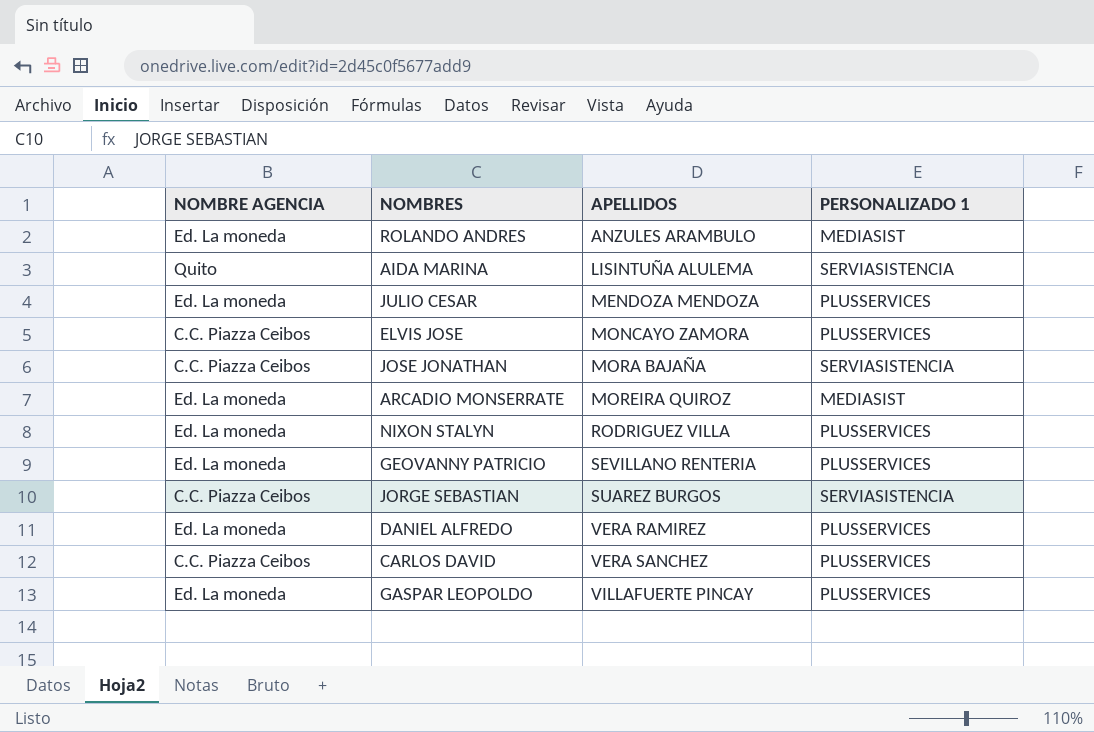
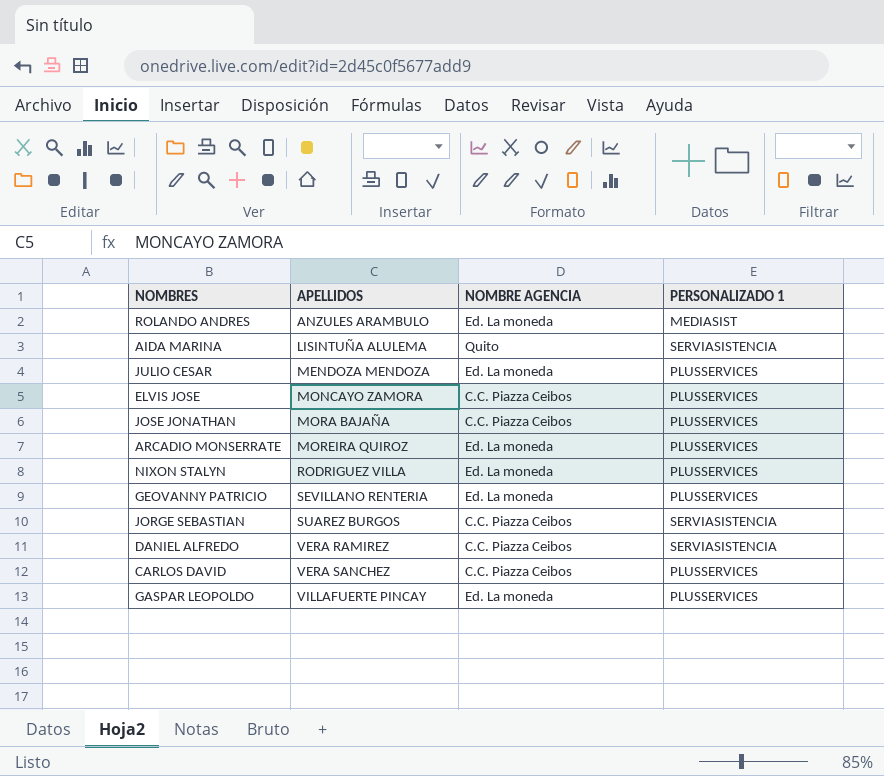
column NOMBRE AGENCIA | position: 1 -> 3
JOSE JONATHAN | PERSONALIZADO 1: SERVIASISTENCIA -> PLUSSERVICES
ARCADIO MONSERRATE | PERSONALIZADO 1: MEDIASIST -> PLUSSERVICES
DANIEL ALFREDO | NOMBRE AGENCIA: Ed. La moneda -> C.C. Piazza Ceibos
DANIEL ALFREDO | PERSONALIZADO 1: PLUSSERVICES -> SERVIASISTENCIA

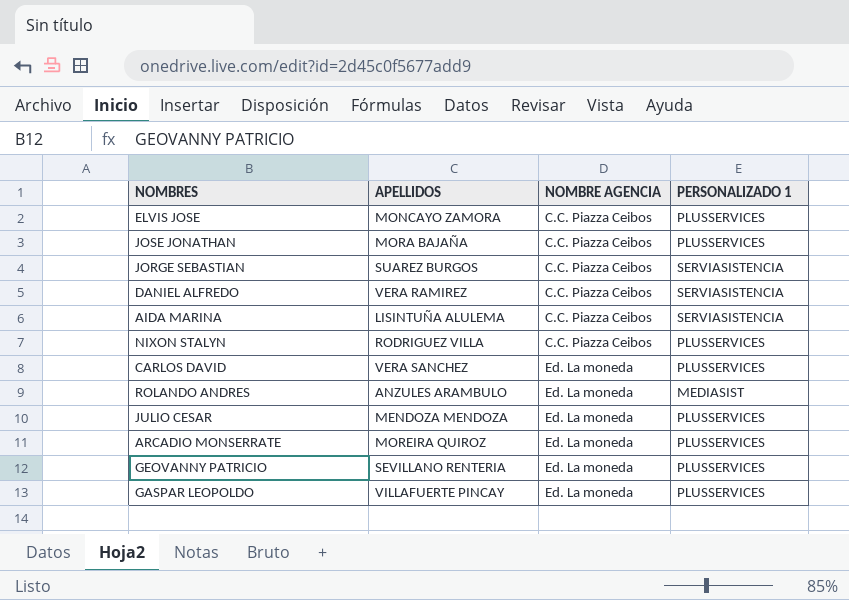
row order: APELLIDOS ascending -> NOMBRE AGENCIA ascending
AIDA MARINA | NOMBRE AGENCIA: Quito -> C.C. Piazza Ceibos
NIXON STALYN | NOMBRE AGENCIA: Ed. La moneda -> C.C. Piazza Ceibos
CARLOS DAVID | NOMBRE AGENCIA: C.C. Piazza Ceibos -> Ed. La moneda

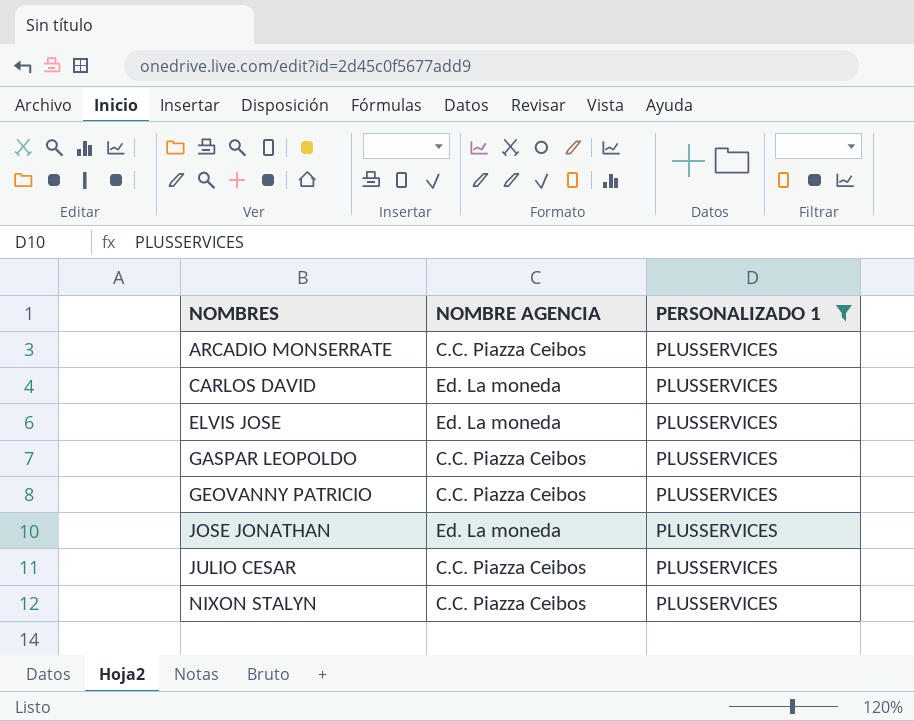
filter: none -> PERSONALIZADO 1 = PLUSSERVICES
row order: NOMBRE AGENCIA ascending -> NOMBRES ascending
column APELLIDOS | position: 2 -> none
ARCADIO MONSERRATE | NOMBRE AGENCIA: Ed. La moneda -> C.C. Piazza Ceibos
ELVIS JOSE | NOMBRE AGENCIA: C.C. Piazza Ceibos -> Ed. La moneda
GASPAR LEOPOLDO | NOMBRE AGENCIA: Ed. La moneda -> C.C. Piazza Ceibos
GEOVANNY PATRICIO | NOMBRE AGENCIA: Ed. La moneda -> C.C. Piazza Ceibos
JOSE JONATHAN | NOMBRE AGENCIA: C.C. Piazza Ceibos -> Ed. La moneda
JULIO CESAR | NOMBRE AGENCIA: Ed. La moneda -> C.C. Piazza Ceibos

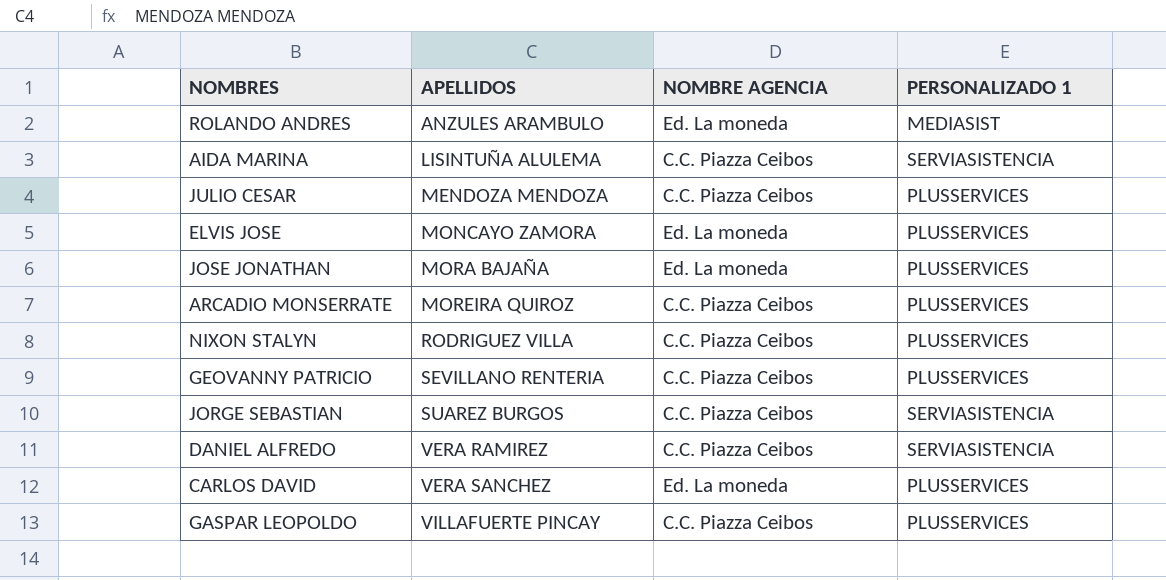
filter: PERSONALIZADO 1 = PLUSSERVICES -> none
row order: NOMBRES ascending -> APELLIDOS ascending
column APELLIDOS | position: none -> 2

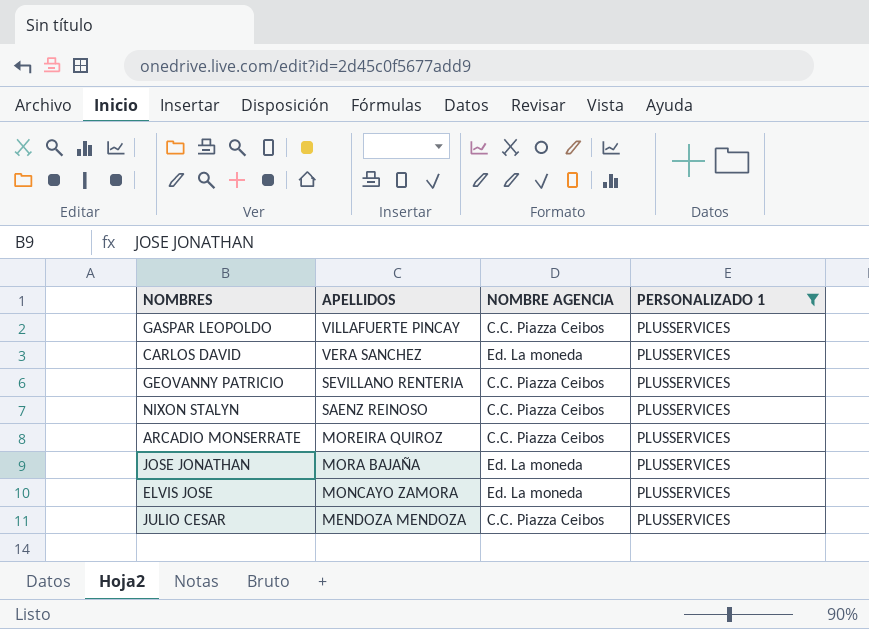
filter: none -> PERSONALIZADO 1 = PLUSSERVICES
row order: APELLIDOS ascending -> APELLIDOS descending
NIXON STALYN | APELLIDOS: RODRIGUEZ VILLA -> SAENZ REINOSO

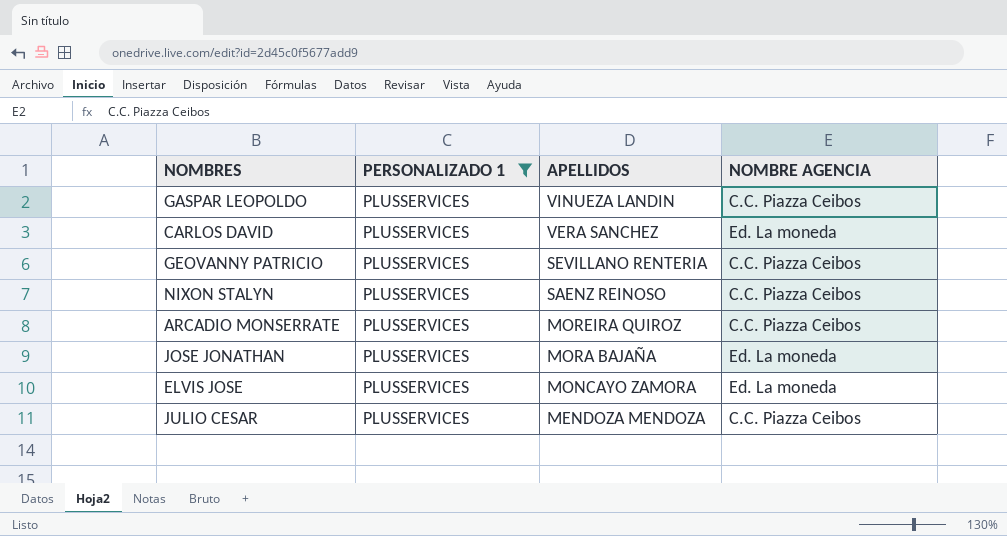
column PERSONALIZADO 1 | position: 4 -> 2
GASPAR LEOPOLDO | APELLIDOS: VILLAFUERTE PINCAY -> VINUEZA LANDIN

